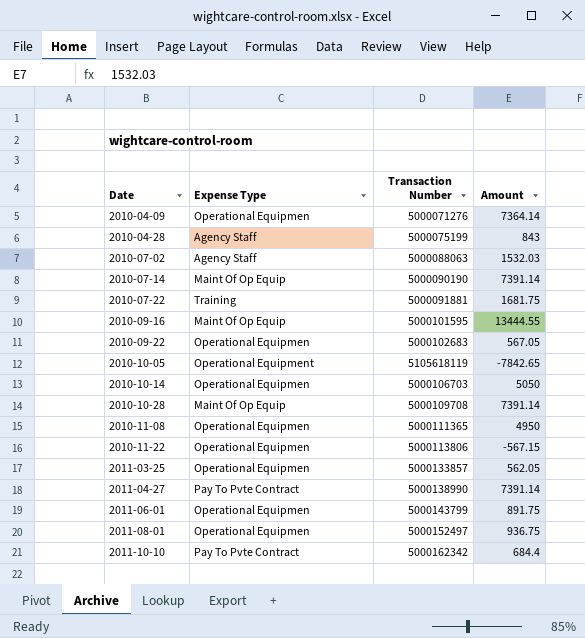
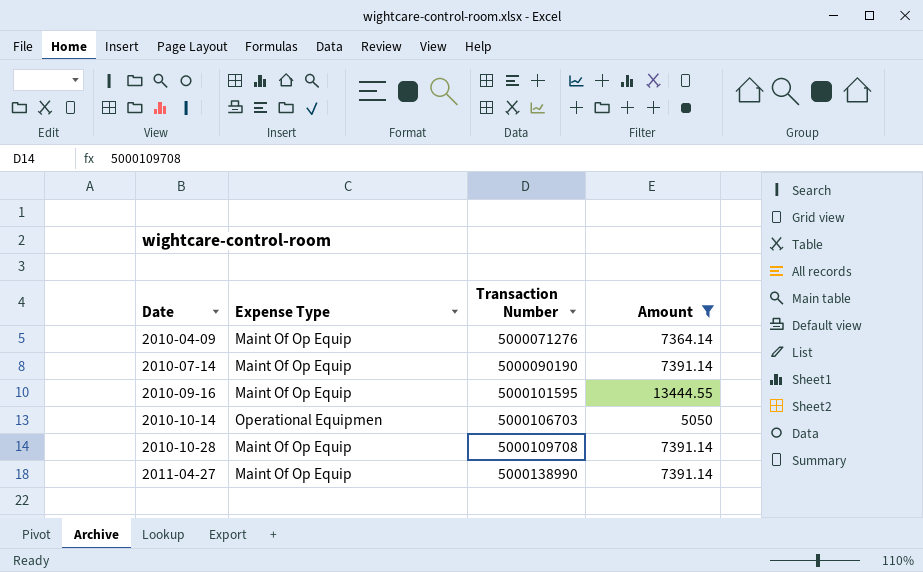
filter: none -> Amount >= 5050
2010-04-09 | Expense Type: Operational Equipmen -> Maint Of Op Equip
2011-04-27 | Expense Type: Pay To Pvte Contract -> Maint Of Op Equip

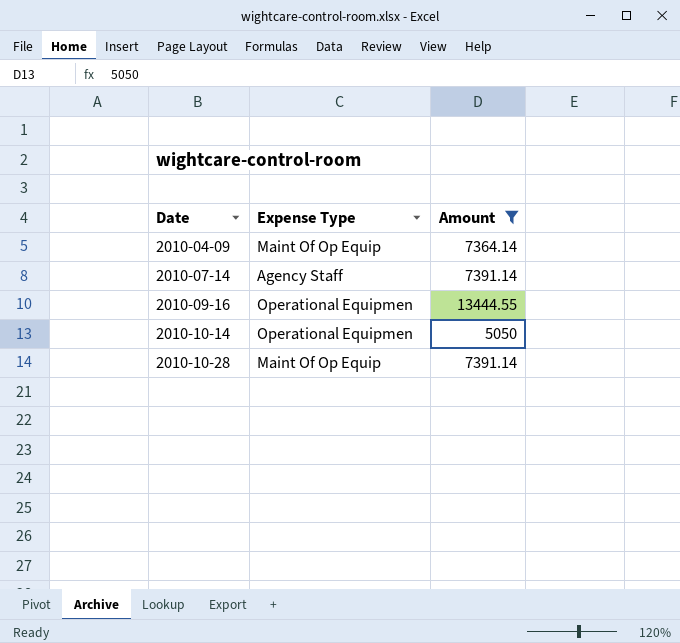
column Transaction Number | position: 3 -> none
row 2011-04-27: Maint Of Op Equip | 5000138990 | 7391.14 -> none
2010-07-14 | Expense Type: Maint Of Op Equip -> Agency Staff
2010-09-16 | Expense Type: Maint Of Op Equip -> Operational Equipmen

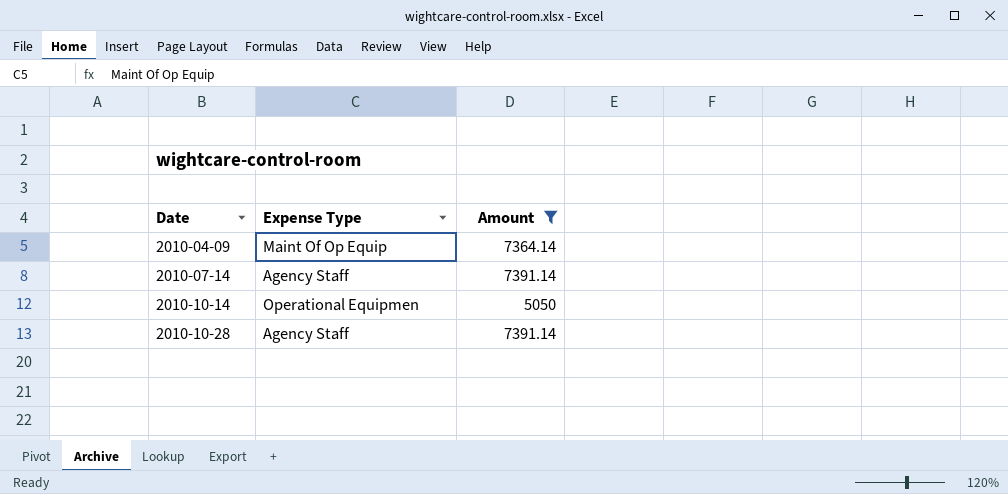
row 2010-09-16: Operational Equipmen | 13444.55 -> none
2010-10-28 | Expense Type: Maint Of Op Equip -> Agency Staff

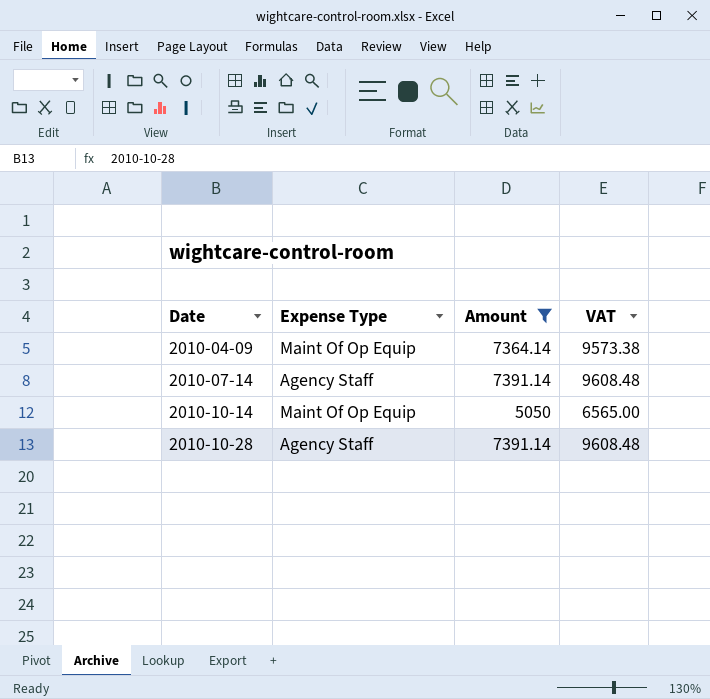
column VAT | formula: none -> [Amount] * 1.3
2010-10-14 | Expense Type: Operational Equipmen -> Maint Of Op Equip

